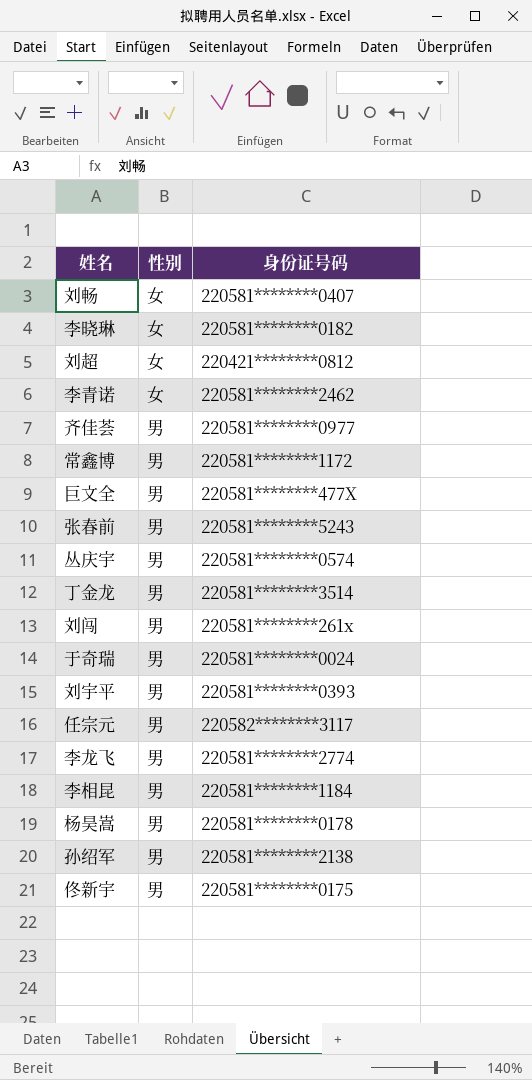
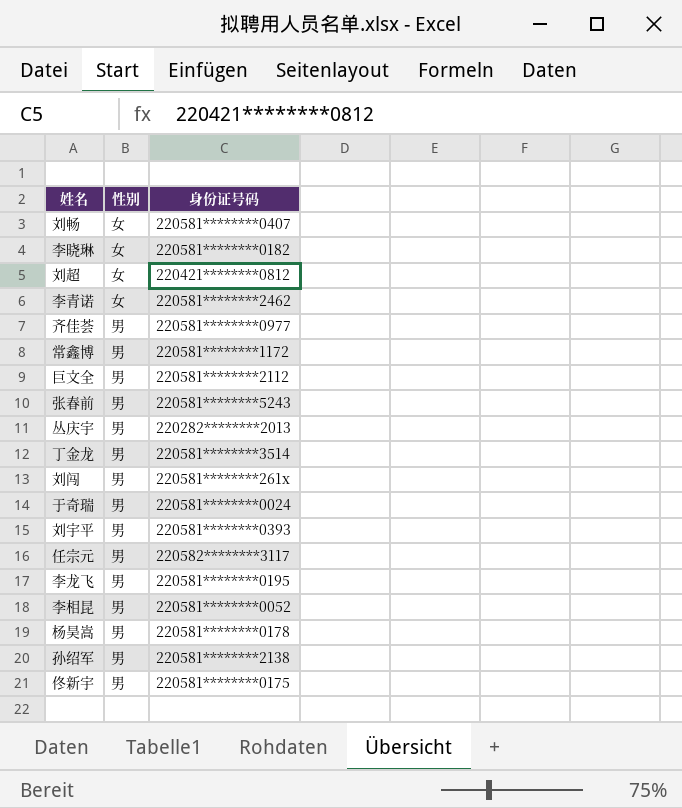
巨文全 | 身份证号码: 220581********477X -> 220581********2112
丛庆宇 | 身份证号码: 220581********0574 -> 220282********2013
李龙飞 | 身份证号码: 220581********2774 -> 220581********0195
李相昆 | 身份证号码: 220581********1184 -> 220581********0052

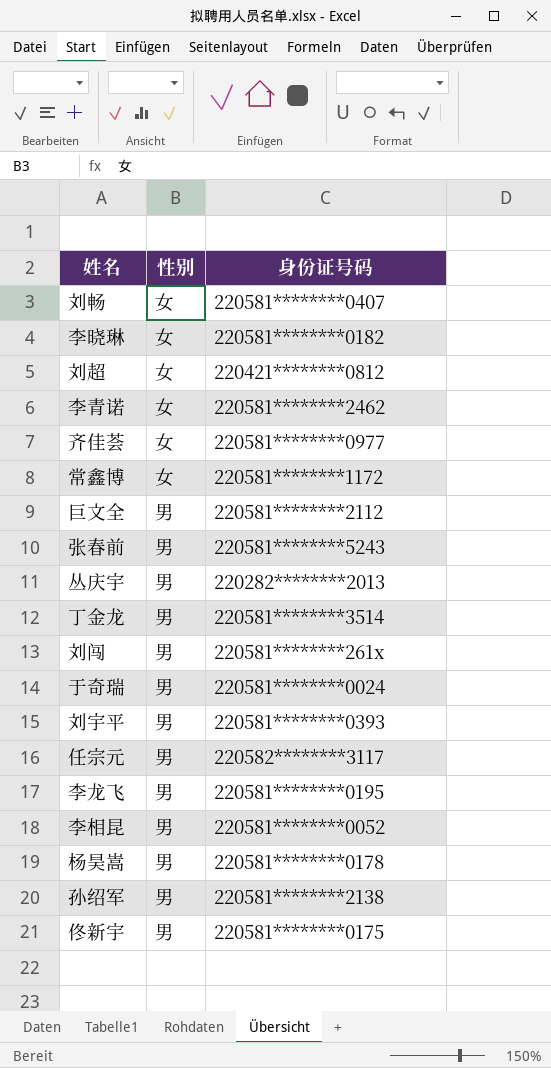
齐佳荟 | 性别: 男 -> 女
常鑫博 | 性别: 男 -> 女

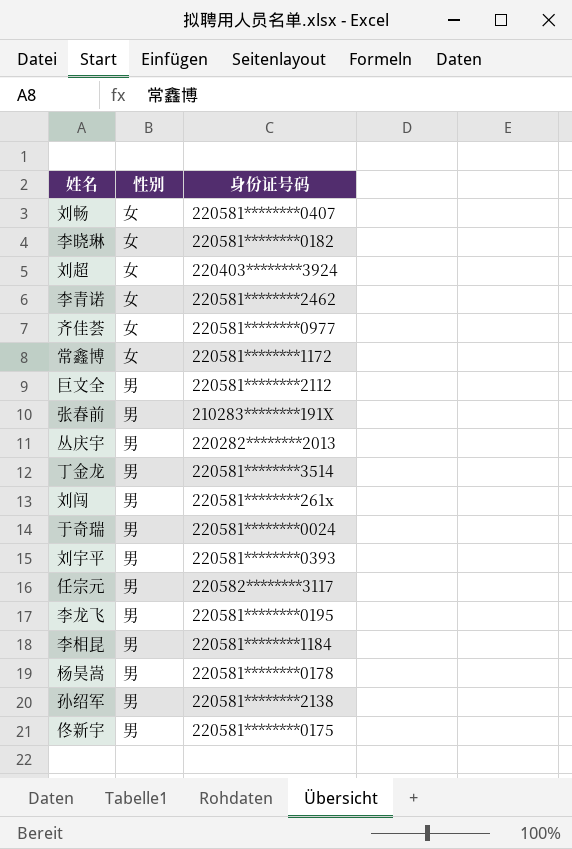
刘超 | 身份证号码: 220421********0812 -> 220403********3924
张春前 | 身份证号码: 220581********5243 -> 210283********191X
李相昆 | 身份证号码: 220581********0052 -> 220581********1184

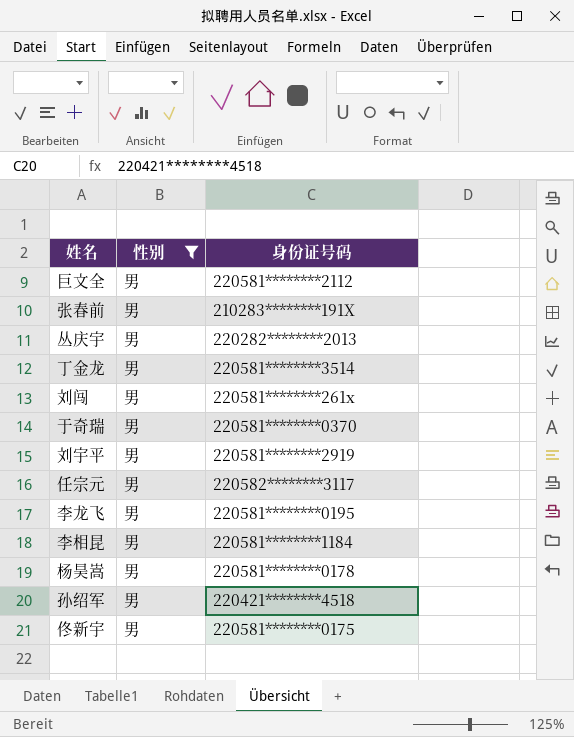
filter: none -> 性别 = 男
于奇瑞 | 身份证号码: 220581********0024 -> 220581********0370
刘宇平 | 身份证号码: 220581********0393 -> 220581********2919
孙绍军 | 身份证号码: 220581********2138 -> 220421********4518

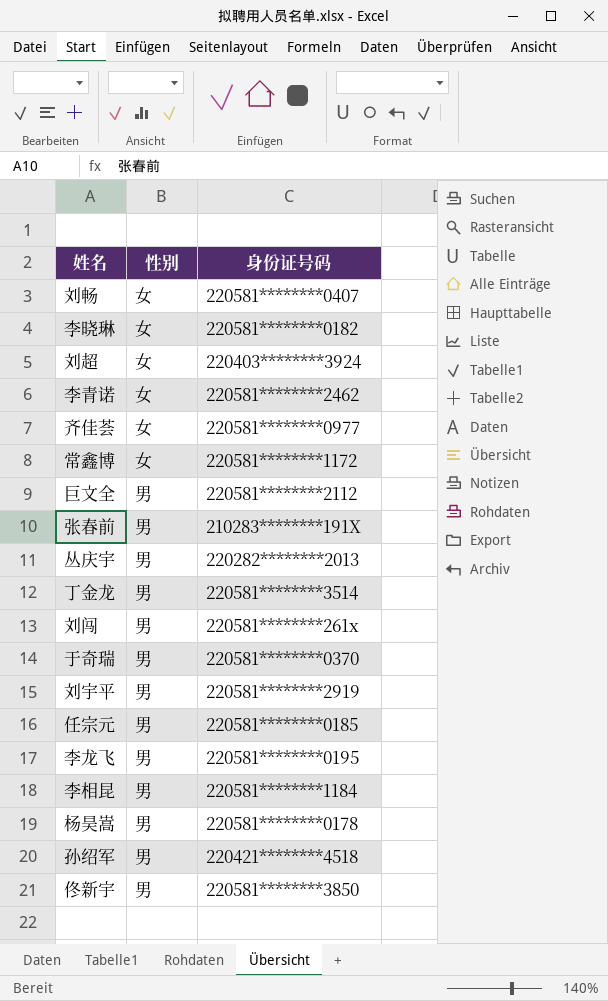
filter: 性别 = 男 -> none
任宗元 | 身份证号码: 220582********3117 -> 220581********0185
佟新宇 | 身份证号码: 220581********0175 -> 220581********3850

